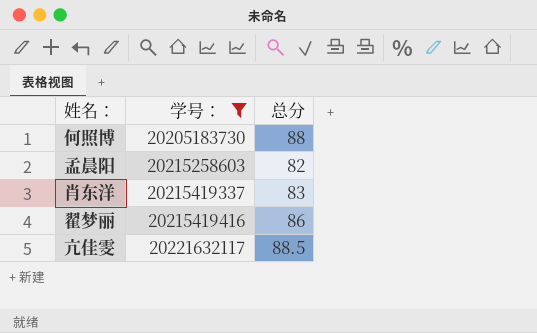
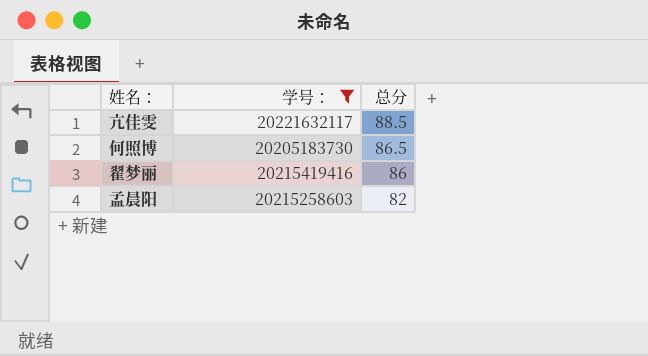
row order: 学号： ascending -> 总分 descending
row 肖东洋: 20215419337 | 83 -> none
何照博 | 总分: 88 -> 86.5

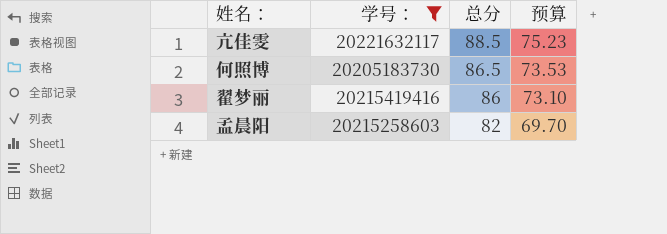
column 预算 | formula: none -> [总分] * 0.85

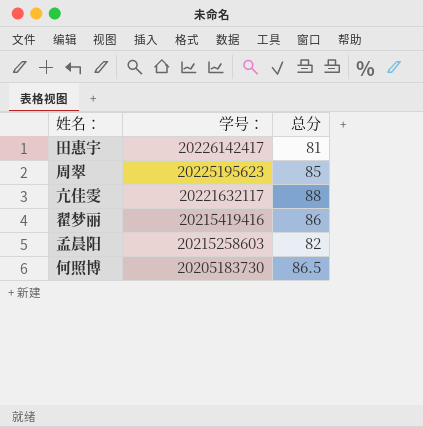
filter: 学号： <= 20221632117 -> none
row order: 总分 descending -> 学号： descending
column 预算 | formula: [总分] * 0.85 -> none
亢佳雯 | 总分: 88.5 -> 88

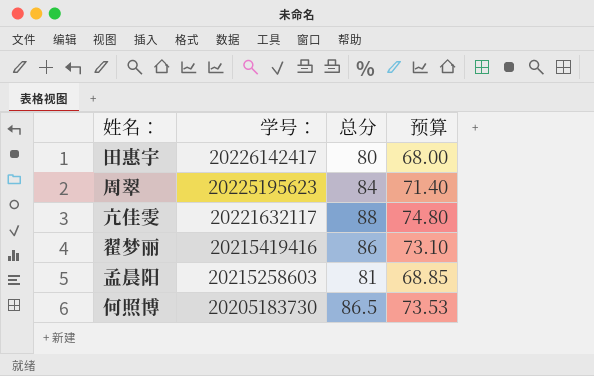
column 预算 | formula: none -> [总分] * 0.85
田惠宇 | 总分: 81 -> 80
周翠 | 总分: 85 -> 84
孟晨阳 | 总分: 82 -> 81

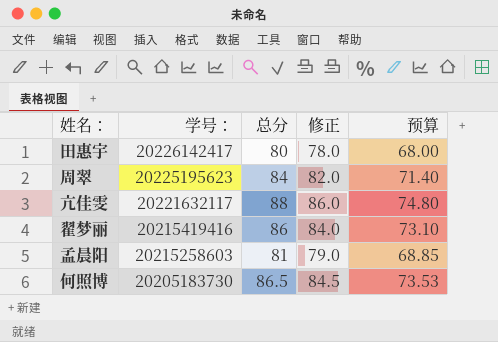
column 修正 | formula: none -> [总分] - 2

